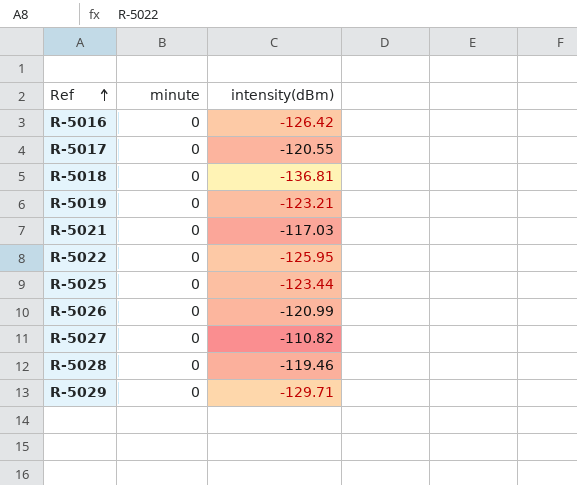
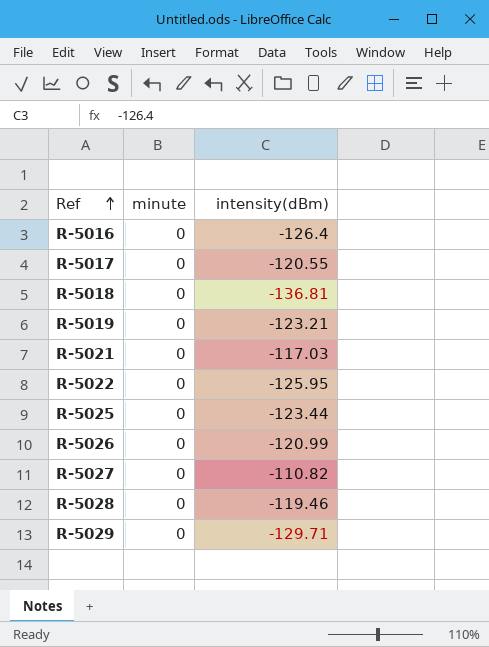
R-5016 | intensity(dBm): -126.42 -> -126.4

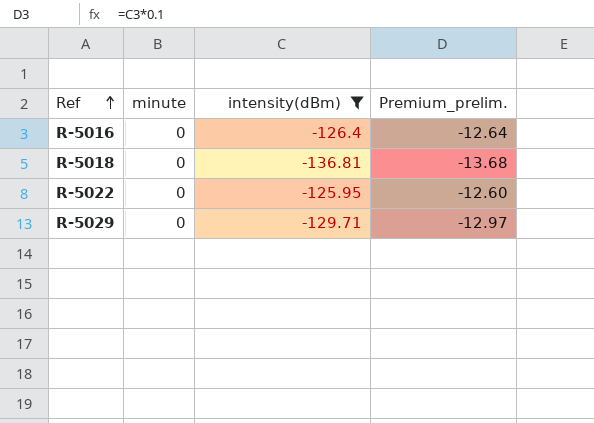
filter: none -> intensity(dBm) <= -125.95
column Premium_prelim. | formula: none -> [intensity(dBm)] * 0.1

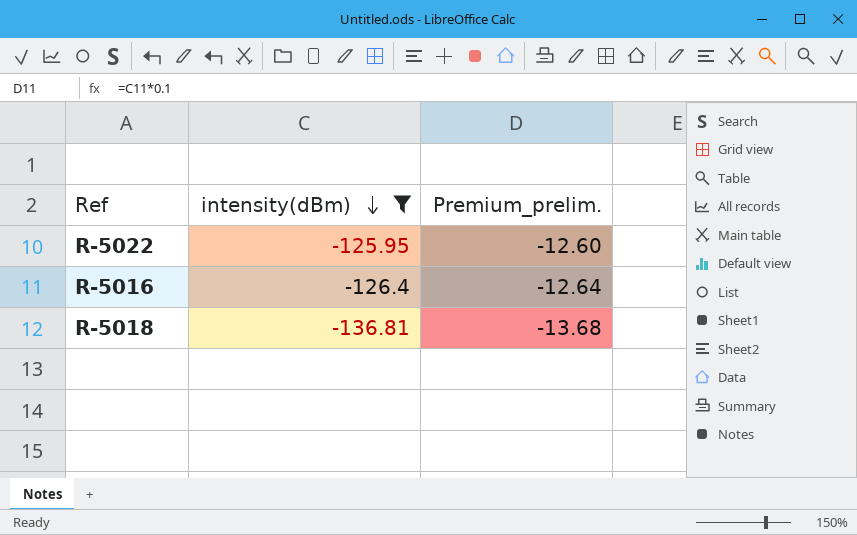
row order: Ref ascending -> intensity(dBm) descending
column minute | position: 2 -> none
row R-5029: 0 | -129.71 | -12.97 -> none

